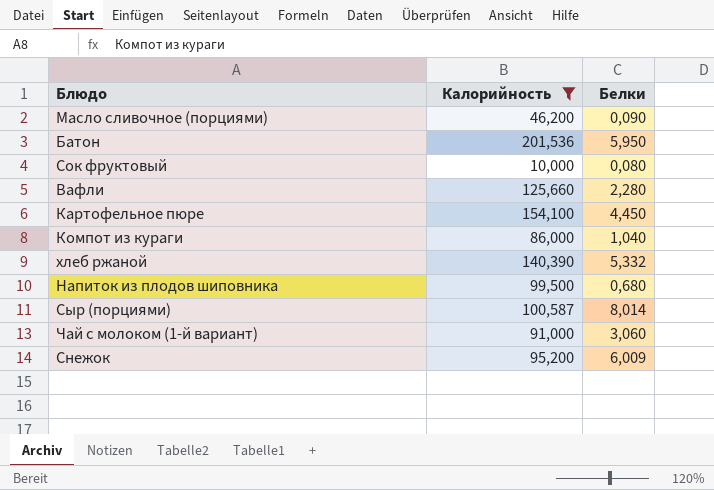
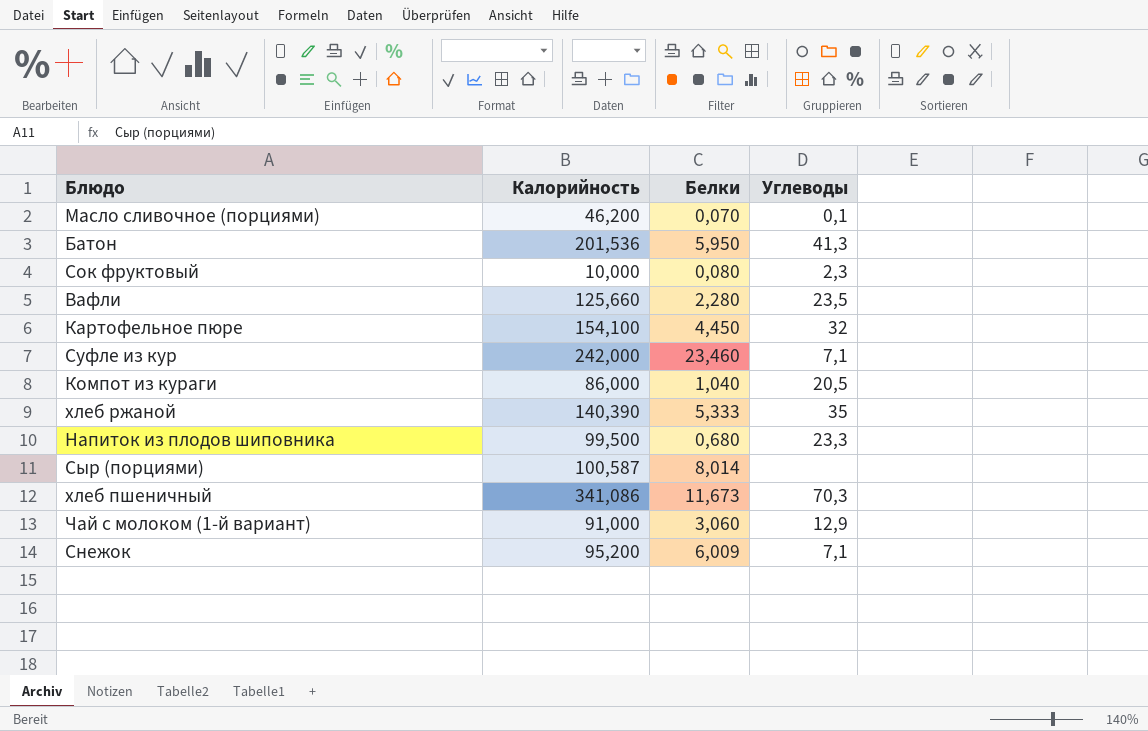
filter: Калорийность <= 201,536 -> none
column Углеводы | position: none -> 4
Масло сливочное (порциями) | Белки: 0,090 -> 0,070
хлеб ржаной | Белки: 5,332 -> 5,333

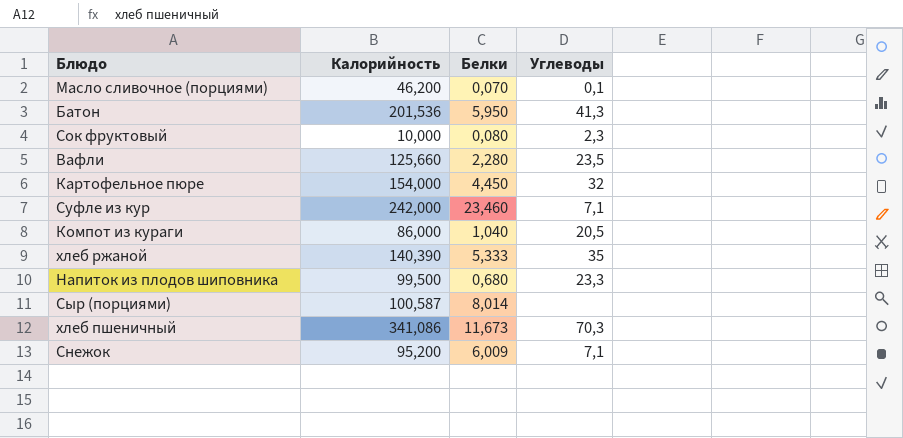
row Чай с молоком (1-й вариант): 91,000 | 3,060 | 12,9 -> none
Картофельное пюре | Калорийность: 154,100 -> 154,000

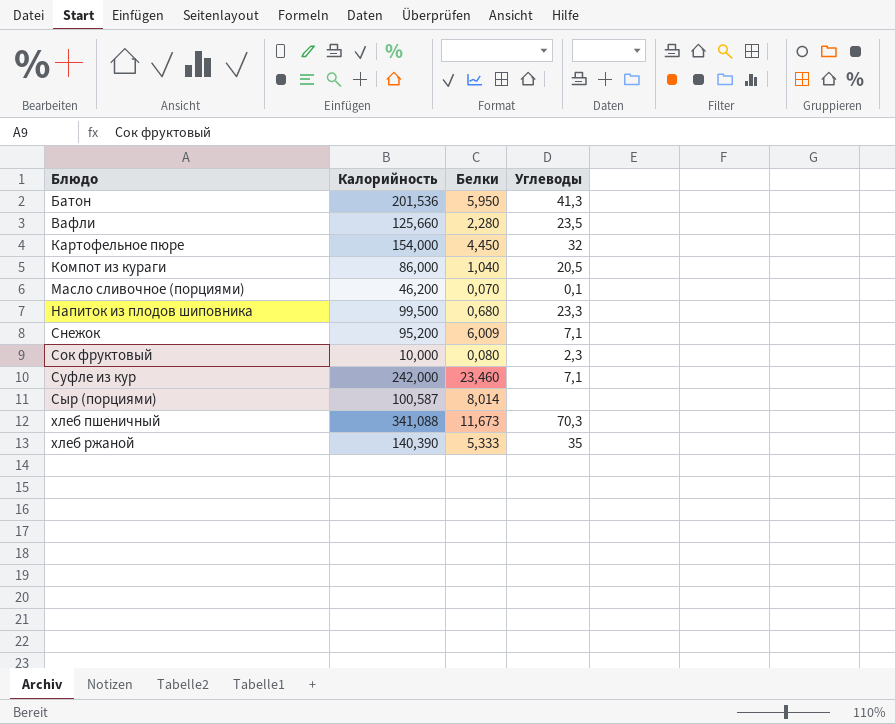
row order: none -> Блюдо ascending
хлеб пшеничный | Калорийность: 341,086 -> 341,088

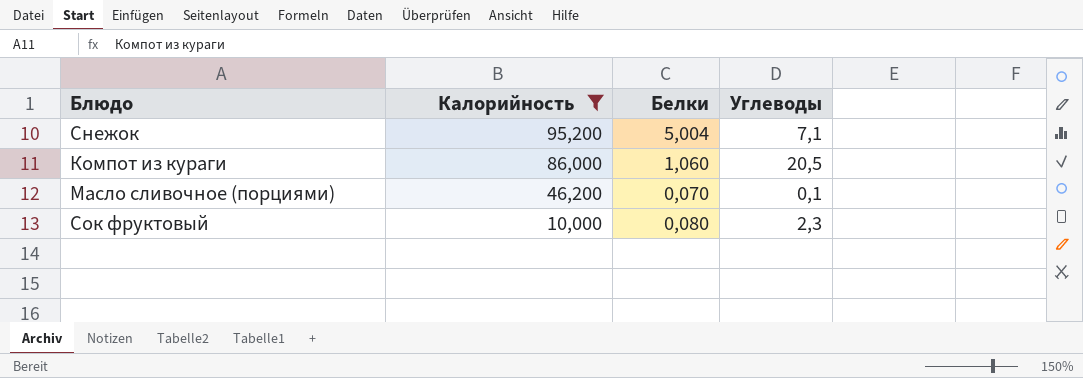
filter: none -> Калорийность <= 95,200
row order: Блюдо ascending -> Калорийность descending
Снежок | Белки: 6,009 -> 5,004
Компот из кураги | Белки: 1,040 -> 1,060

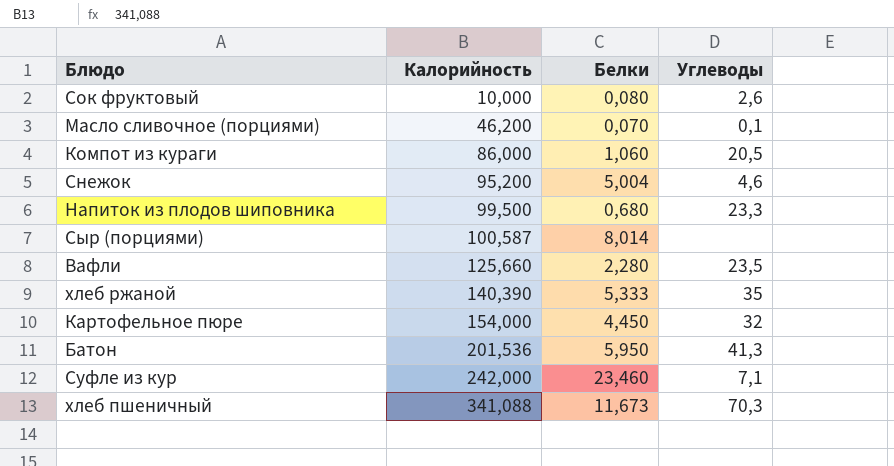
filter: Калорийность <= 95,200 -> none
row order: Калорийность descending -> Калорийность ascending
Сок фруктовый | Углеводы: 2,3 -> 2,6
Снежок | Углеводы: 7,1 -> 4,6

